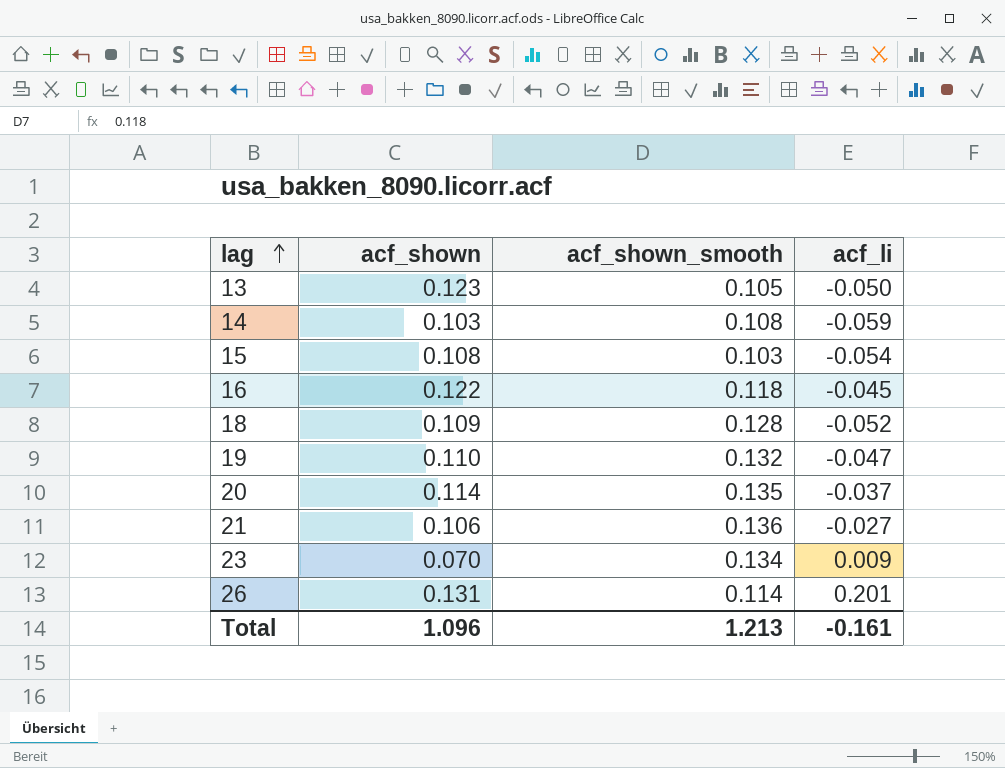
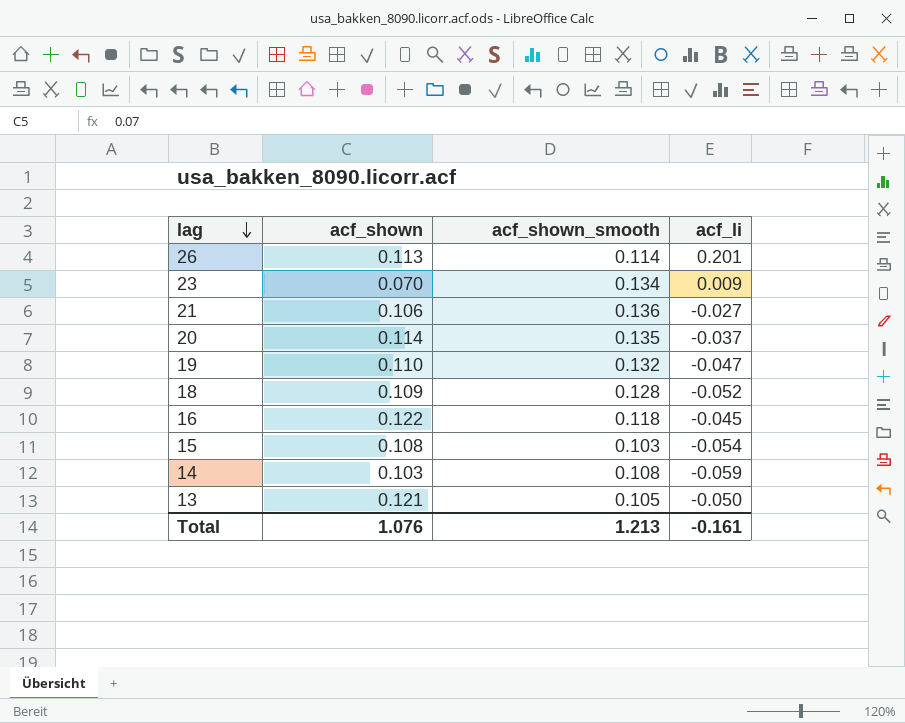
row order: lag ascending -> lag descending
26 | acf_shown: 0.131 -> 0.113
13 | acf_shown: 0.123 -> 0.121
Total | acf_shown: 1.096 -> 1.076

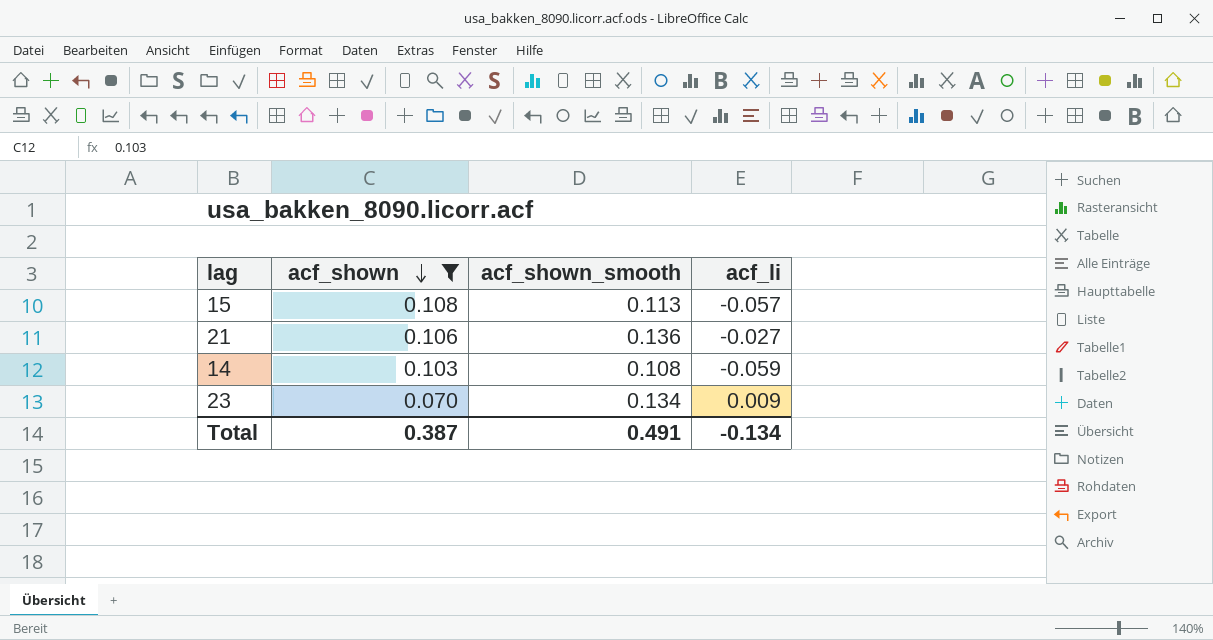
filter: none -> acf_shown <= 0.108
row order: lag descending -> acf_shown descending
15 | acf_shown_smooth: 0.103 -> 0.113
15 | acf_li: -0.054 -> -0.057
Total | acf_shown: 1.076 -> 0.387
Total | acf_shown_smooth: 1.213 -> 0.491
Total | acf_li: -0.161 -> -0.134

